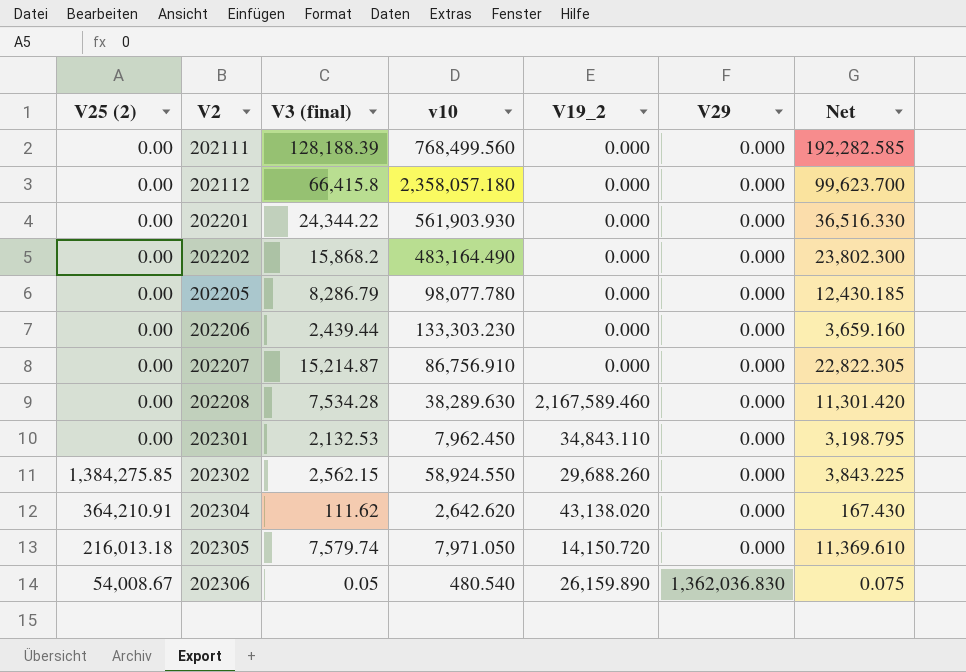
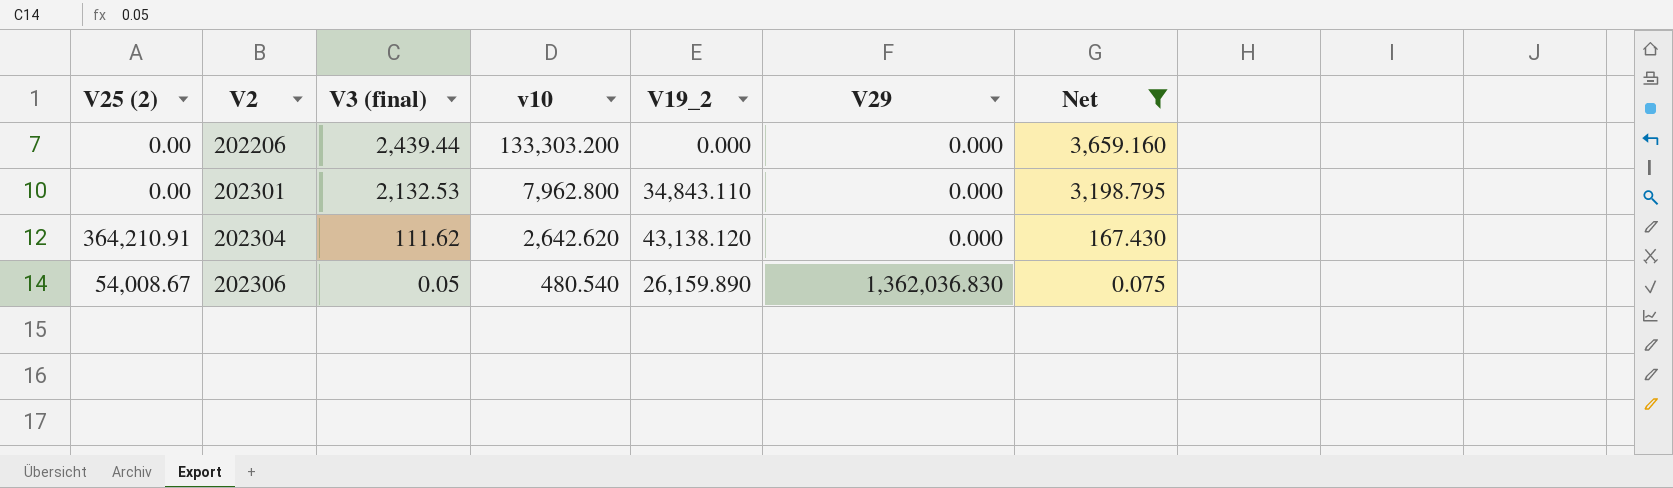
filter: none -> Net <= 3,659.160
202206 | v10: 133,303.230 -> 133,303.200
202301 | v10: 7,962.450 -> 7,962.800
202304 | V19_2: 43,138.020 -> 43,138.120

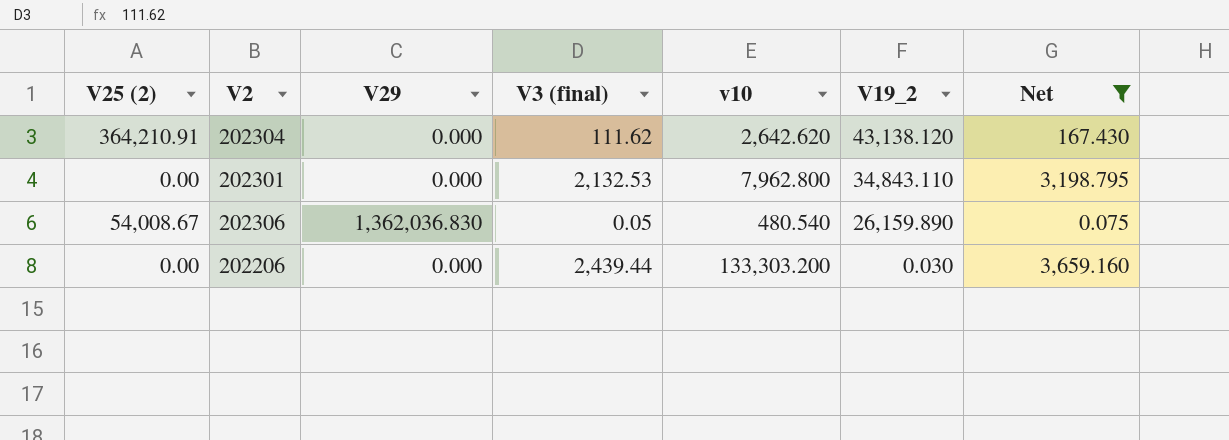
row order: V2 ascending -> V19_2 descending
column V29 | position: 6 -> 3
202206 | V19_2: 0.000 -> 0.030

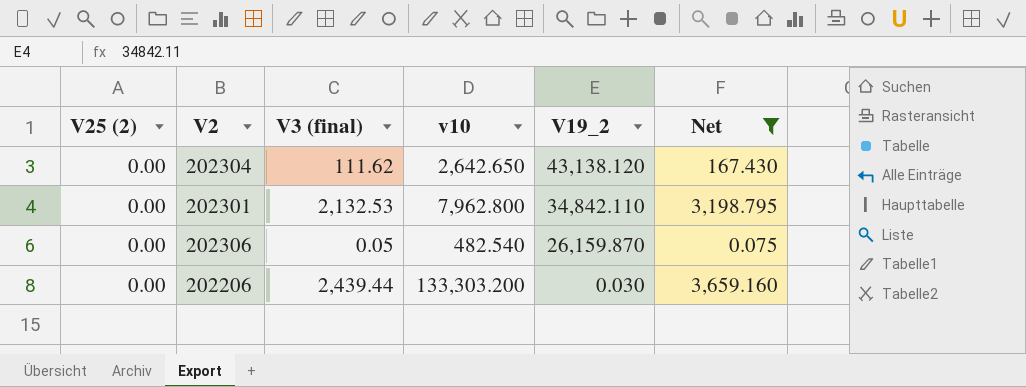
column V29 | position: 3 -> none
202304 | V25 (2): 364,210.91 -> 0.00
202304 | v10: 2,642.620 -> 2,642.650
202301 | V19_2: 34,843.110 -> 34,842.110
202306 | V25 (2): 54,008.67 -> 0.00
202306 | v10: 480.540 -> 482.540
202306 | V19_2: 26,159.890 -> 26,159.870

